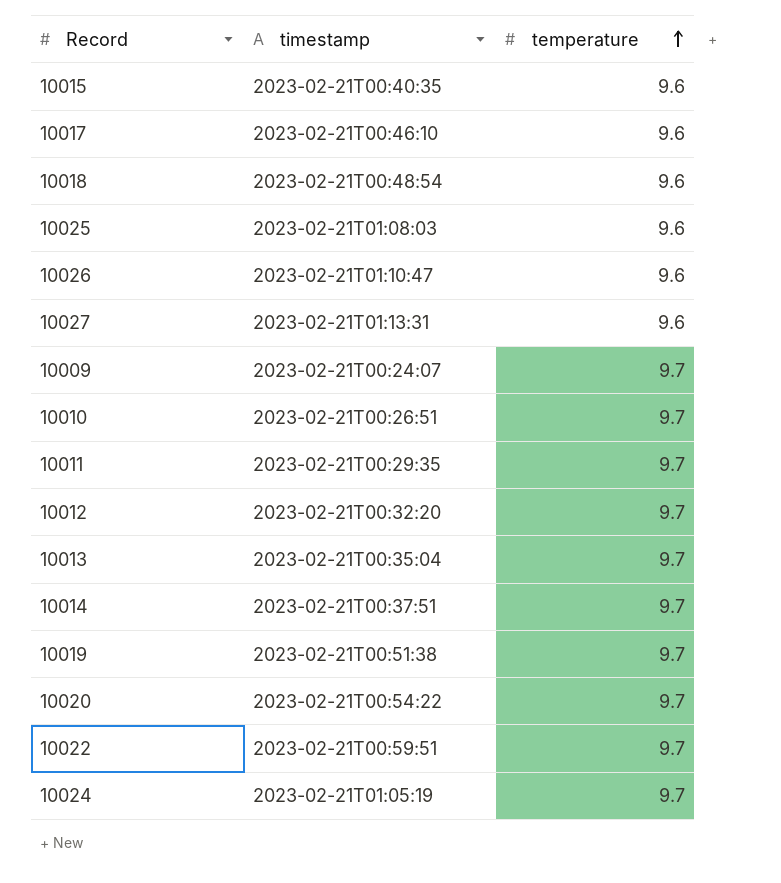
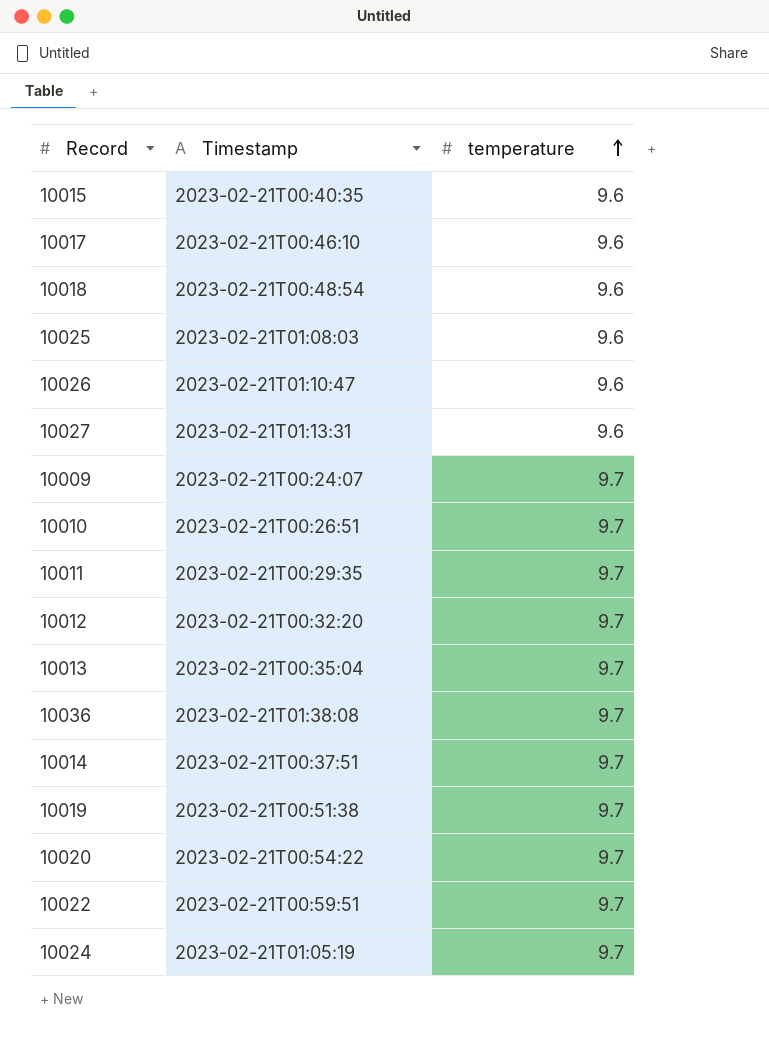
column name: timestamp -> Timestamp
row 10036: none -> 2023-02-21T01:38:08 | 9.7

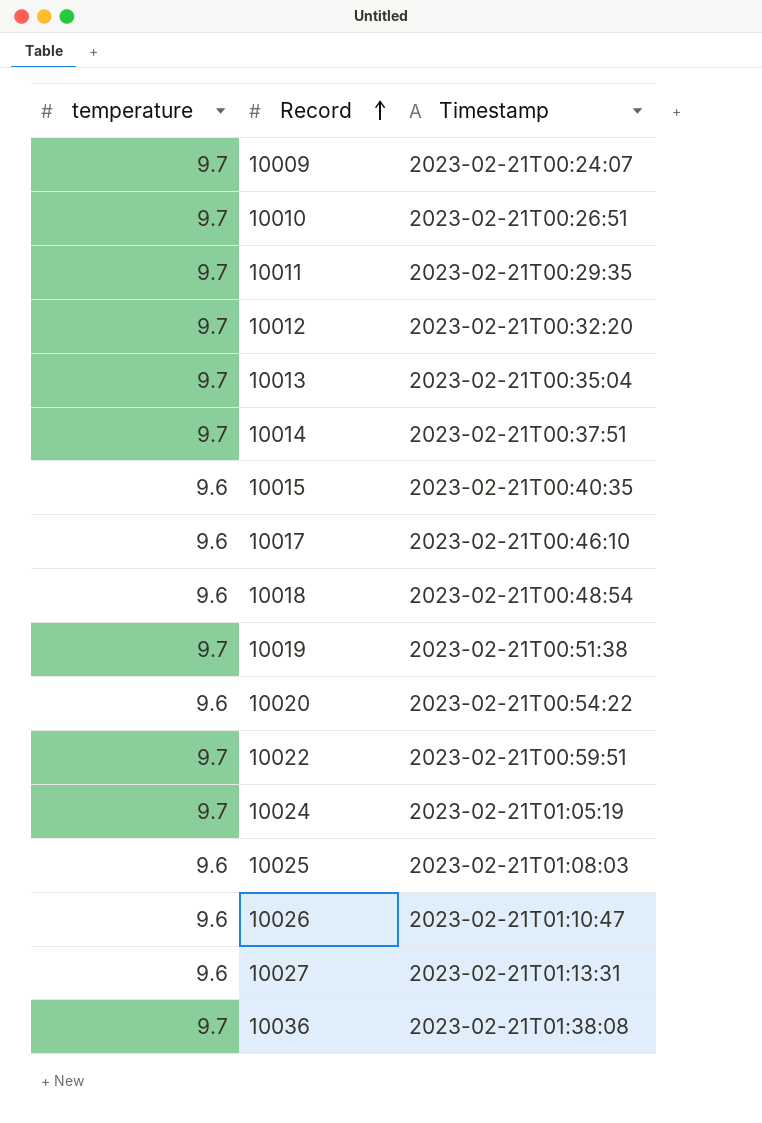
row order: temperature ascending -> Record ascending
column temperature | position: 3 -> 1
10020 | temperature: 9.7 -> 9.6

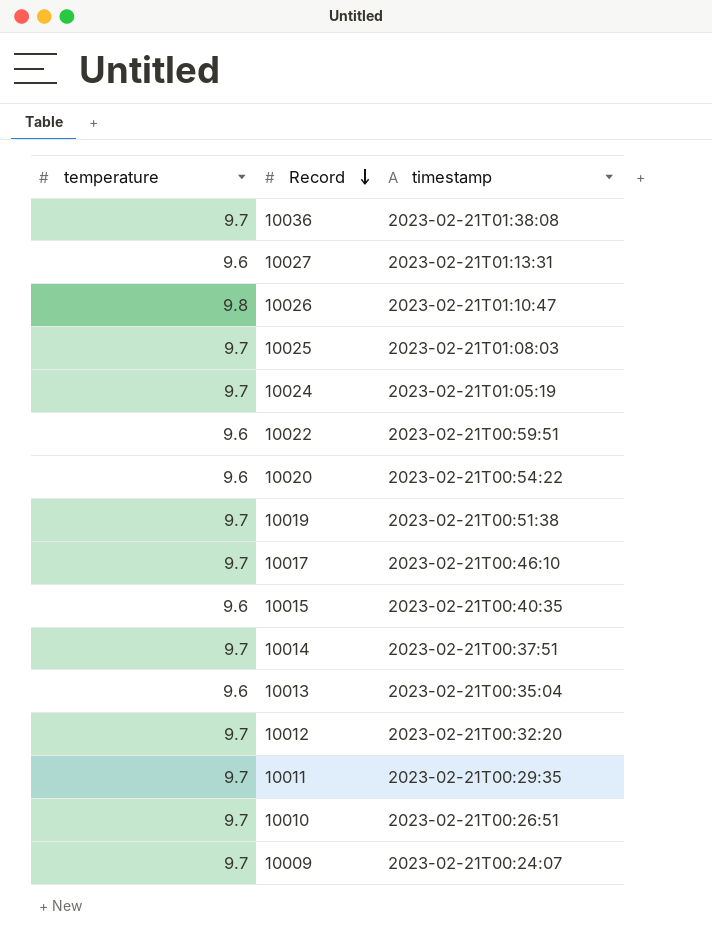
row order: Record ascending -> Record descending
column name: Timestamp -> timestamp
row 10018: 9.6 | 2023-02-21T00:48:54 -> none
10026 | temperature: 9.6 -> 9.8
10025 | temperature: 9.6 -> 9.7
10022 | temperature: 9.7 -> 9.6
10017 | temperature: 9.6 -> 9.7
10013 | temperature: 9.7 -> 9.6

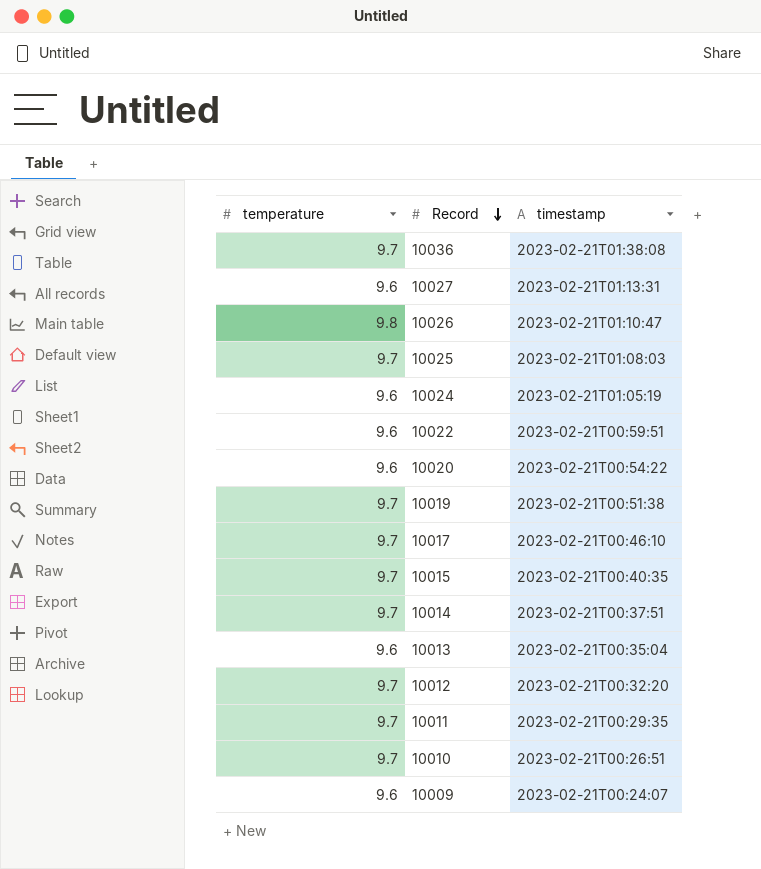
10024 | temperature: 9.7 -> 9.6
10015 | temperature: 9.6 -> 9.7
10009 | temperature: 9.7 -> 9.6

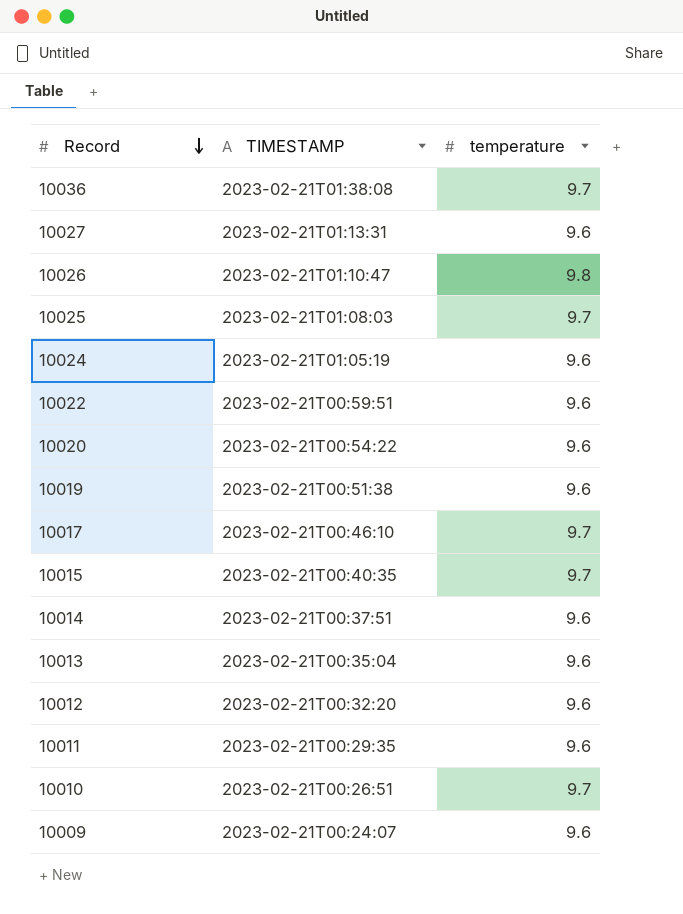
column name: timestamp -> TIMESTAMP
column temperature | position: 1 -> 3
10019 | temperature: 9.7 -> 9.6
10014 | temperature: 9.7 -> 9.6
10012 | temperature: 9.7 -> 9.6
10011 | temperature: 9.7 -> 9.6

